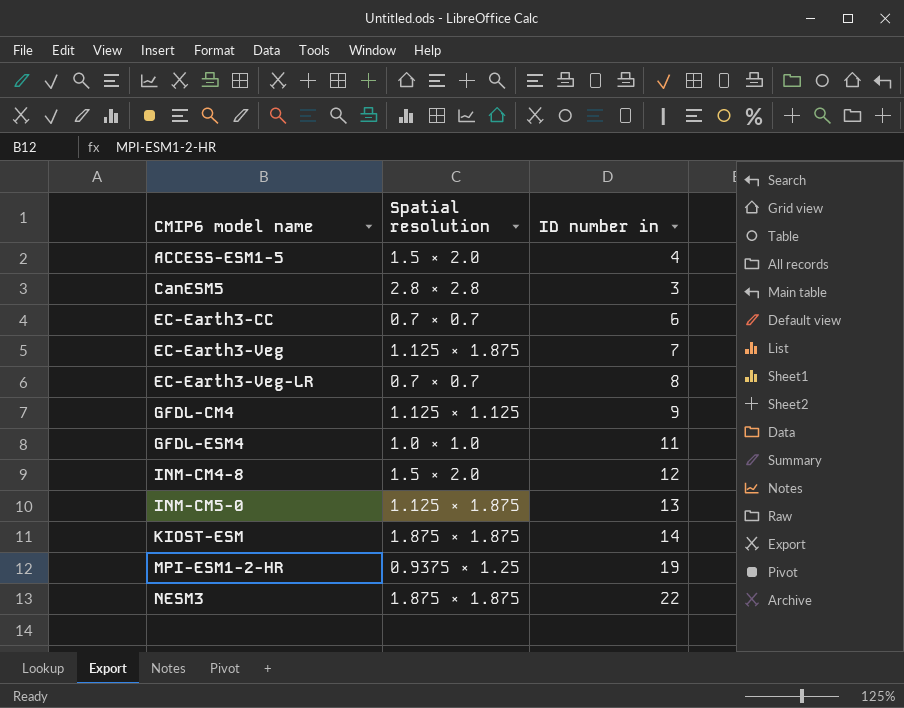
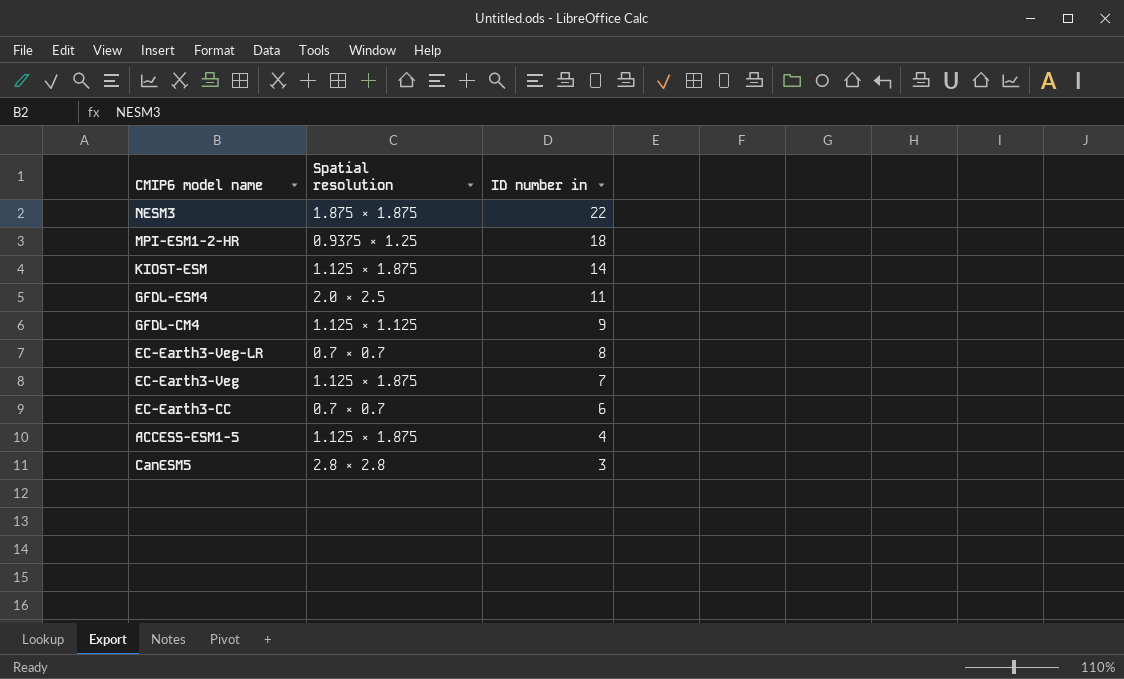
row order: CMIP6 model name ascending -> ID number in descending
row INM-CM4-8: 1.5 × 2.0 | 12 -> none
row INM-CM5-0: 1.125 × 1.875 | 13 -> none
MPI-ESM1-2-HR | ID number in: 19 -> 18
KIOST-ESM | Spatial resolution: 1.875 × 1.875 -> 1.125 × 1.875
GFDL-ESM4 | Spatial resolution: 1.0 × 1.0 -> 2.0 × 2.5
ACCESS-ESM1-5 | Spatial resolution: 1.5 × 2.0 -> 1.125 × 1.875

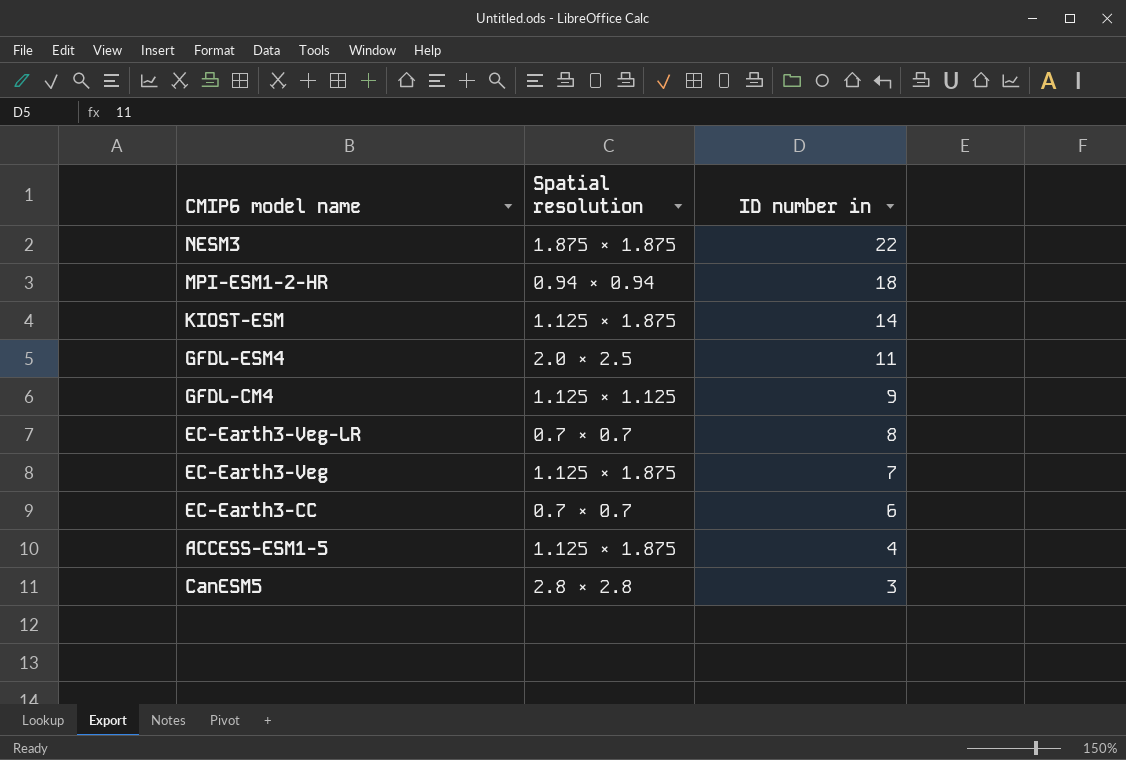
MPI-ESM1-2-HR | Spatial resolution: 0.9375 × 1.25 -> 0.94 × 0.94

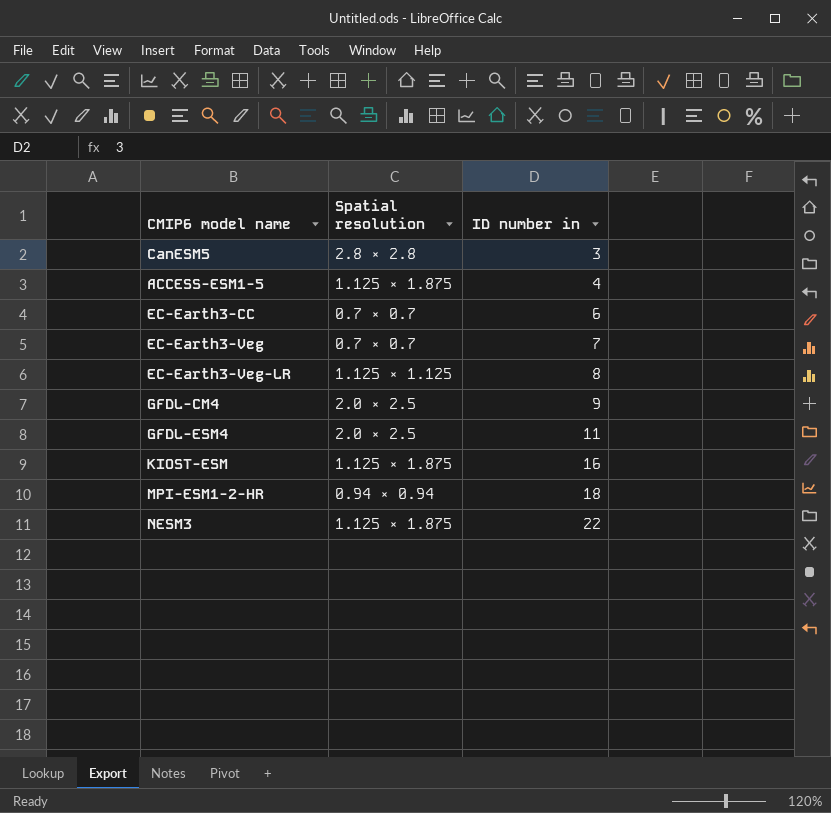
row order: ID number in descending -> ID number in ascending
EC-Earth3-Veg | Spatial resolution: 1.125 × 1.875 -> 0.7 × 0.7
EC-Earth3-Veg-LR | Spatial resolution: 0.7 × 0.7 -> 1.125 × 1.125
GFDL-CM4 | Spatial resolution: 1.125 × 1.125 -> 2.0 × 2.5
KIOST-ESM | ID number in: 14 -> 16
NESM3 | Spatial resolution: 1.875 × 1.875 -> 1.125 × 1.875

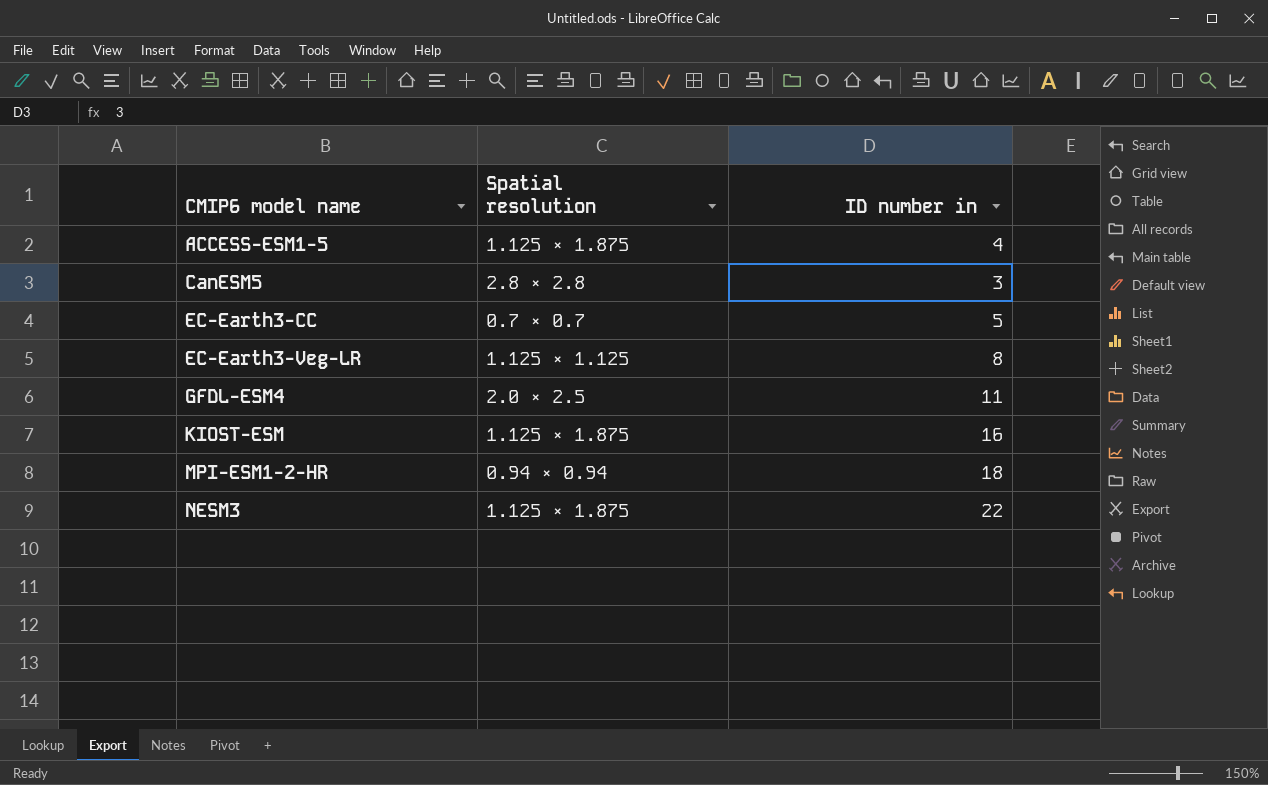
row order: ID number in ascending -> CMIP6 model name ascending
row EC-Earth3-Veg: 0.7 × 0.7 | 7 -> none
row GFDL-CM4: 2.0 × 2.5 | 9 -> none
EC-Earth3-CC | ID number in: 6 -> 5

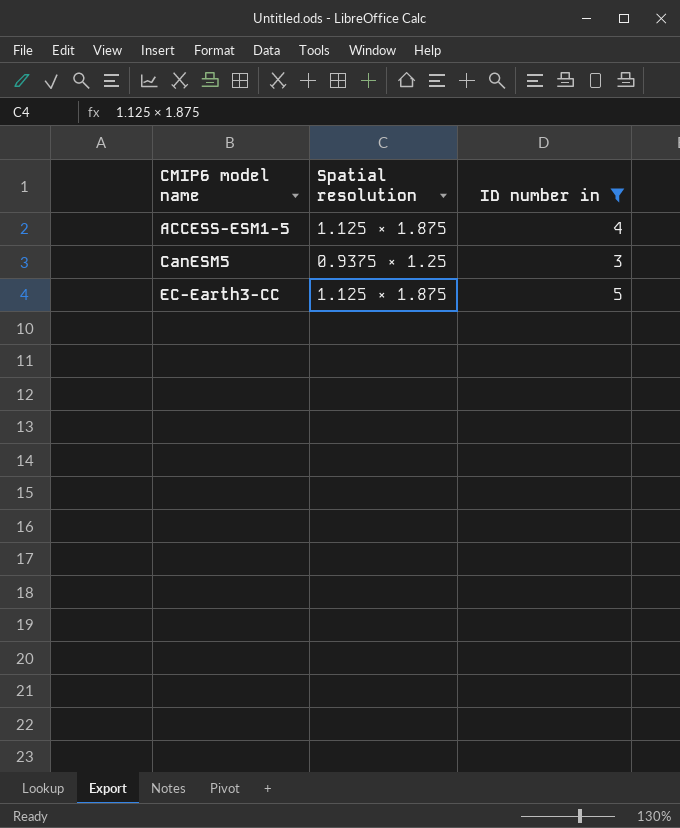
filter: none -> ID number in <= 5
CanESM5 | Spatial resolution: 2.8 × 2.8 -> 0.9375 × 1.25
EC-Earth3-CC | Spatial resolution: 0.7 × 0.7 -> 1.125 × 1.875

